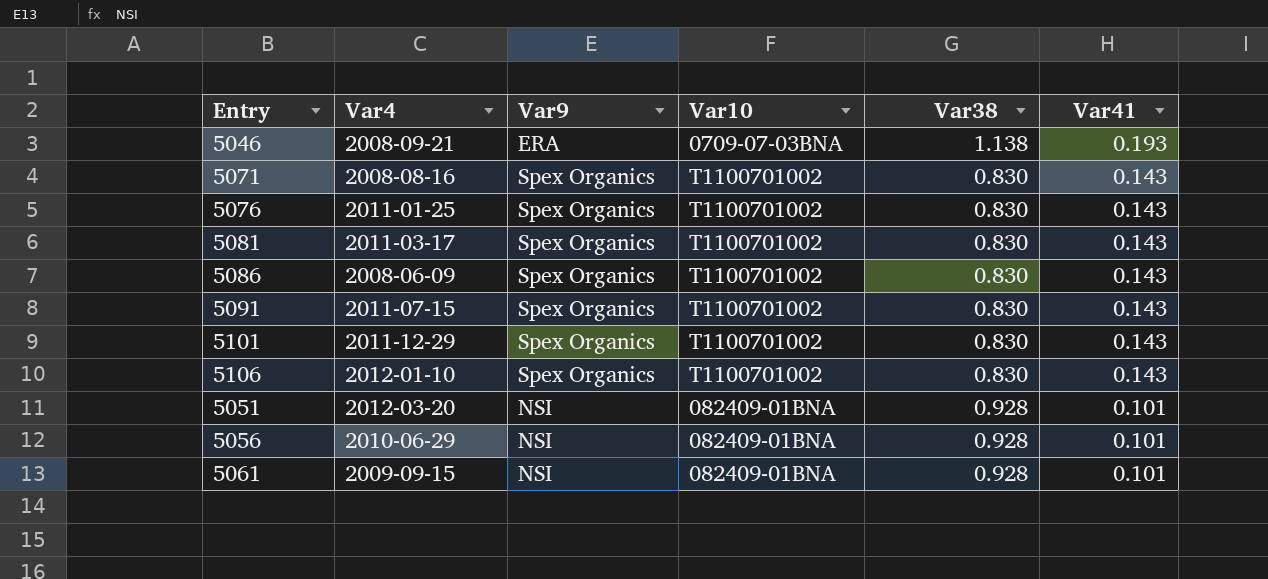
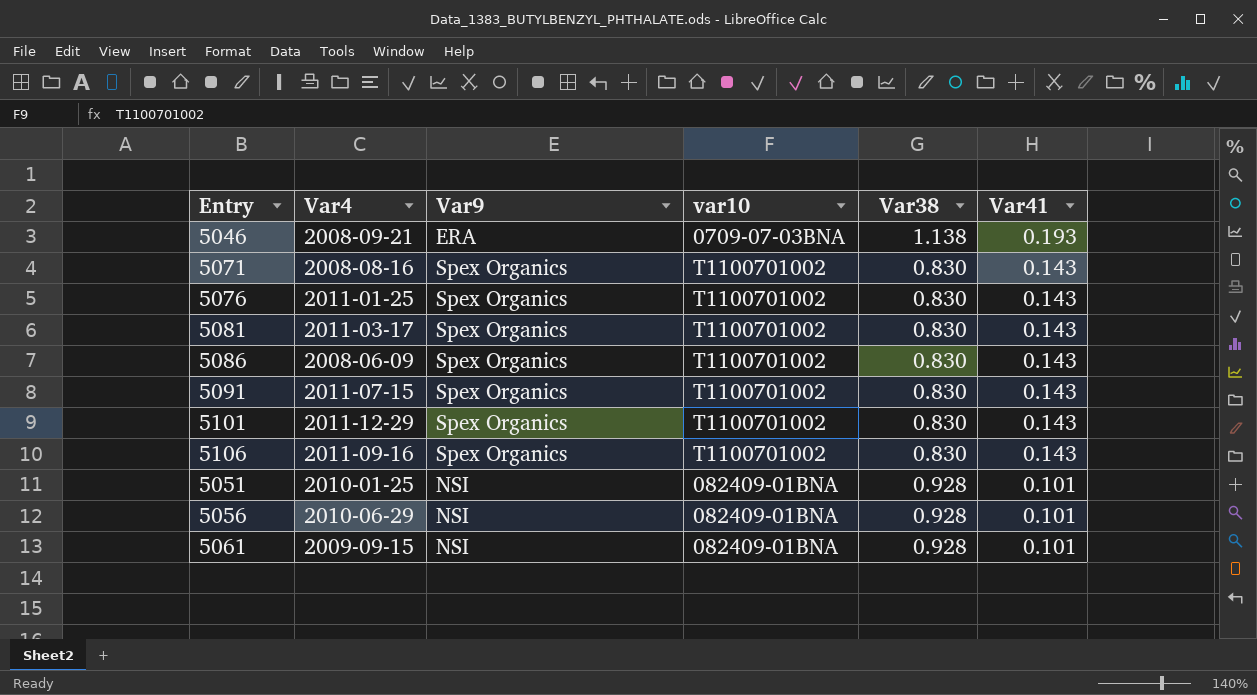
column name: Var10 -> var10
5106 | Var4: 2012-01-10 -> 2011-09-16
5051 | Var4: 2012-03-20 -> 2010-01-25

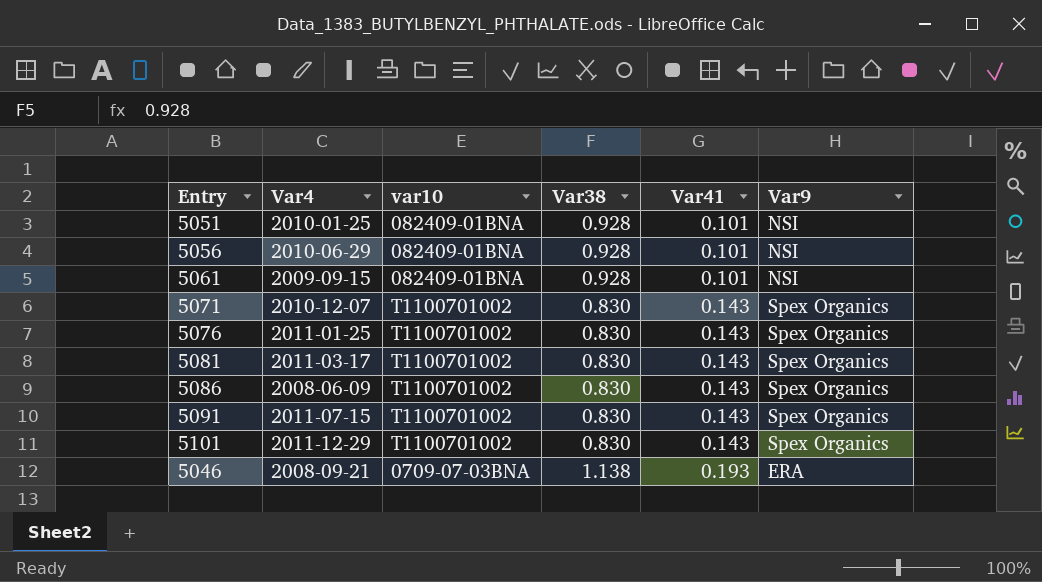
row order: Var41 descending -> Var41 ascending
column Var9 | position: 3 -> 6
row 5106: 2011-09-16 | Spex Organics | T1100701002 | 0.830 | 0.143 -> none
5071 | Var4: 2008-08-16 -> 2010-12-07

